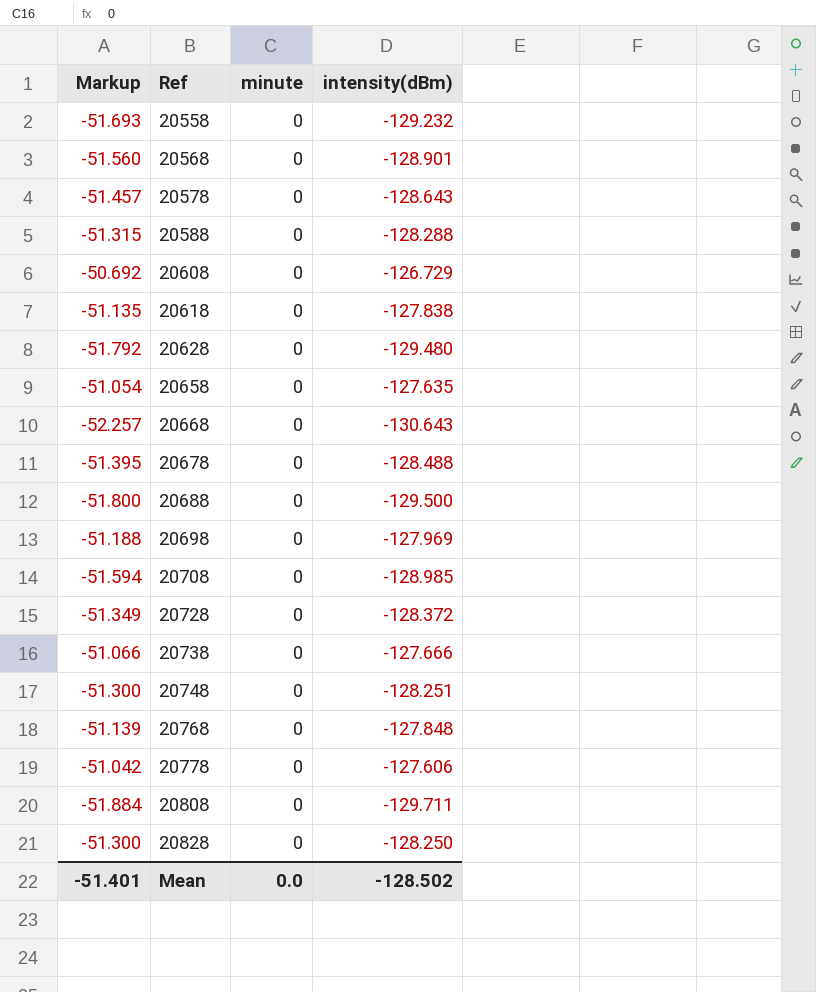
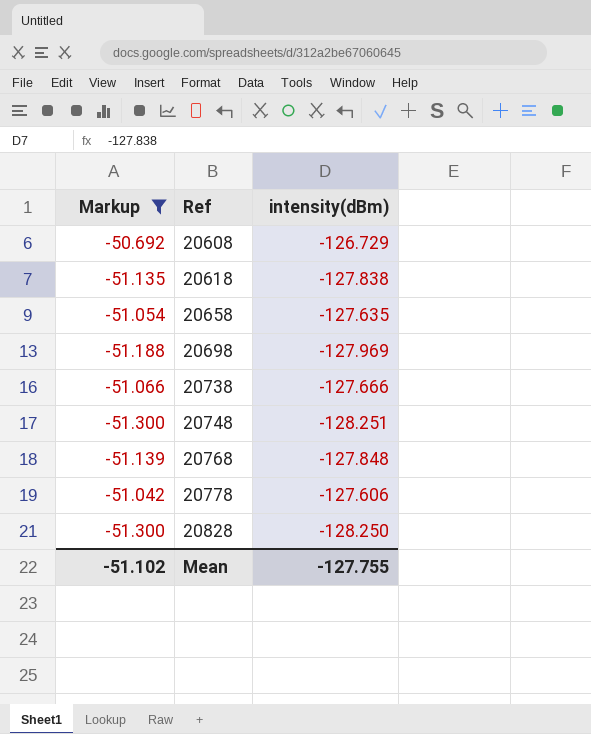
filter: none -> Markup >= -51.300
column minute | position: 3 -> none
Mean | Markup: -51.401 -> -51.102
Mean | intensity(dBm): -128.502 -> -127.755

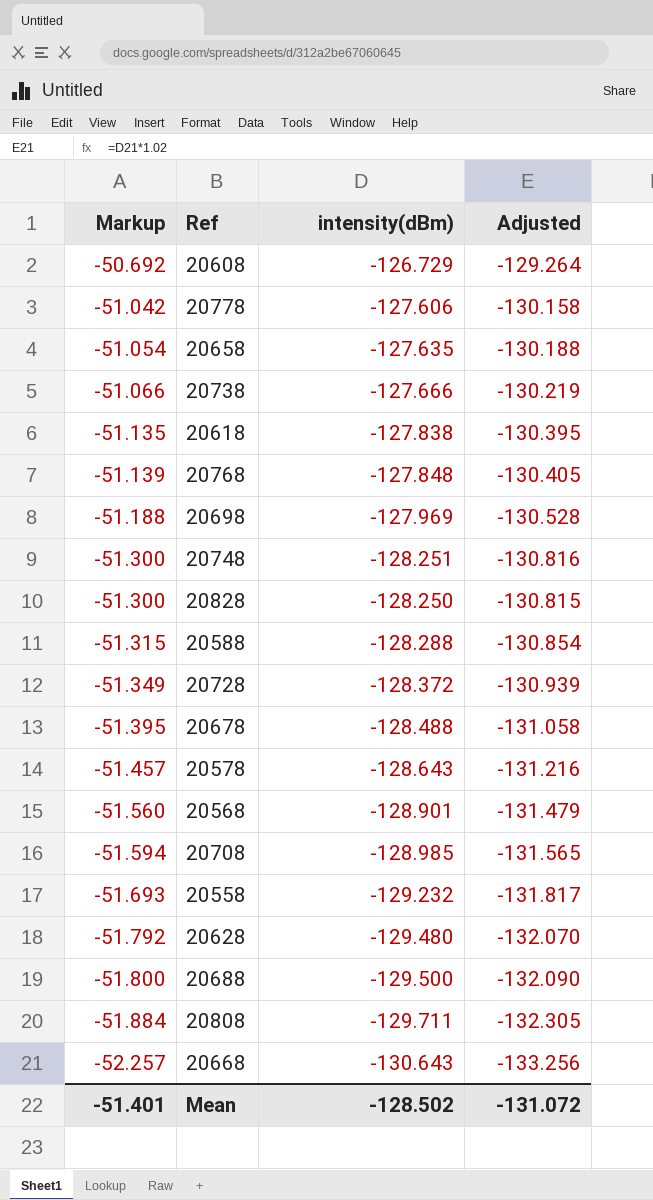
filter: Markup >= -51.300 -> none
row order: Ref ascending -> Markup descending
column Adjusted | formula: none -> [intensity(dBm)] * 1.02
Mean | Markup: -51.102 -> -51.401
Mean | intensity(dBm): -127.755 -> -128.502

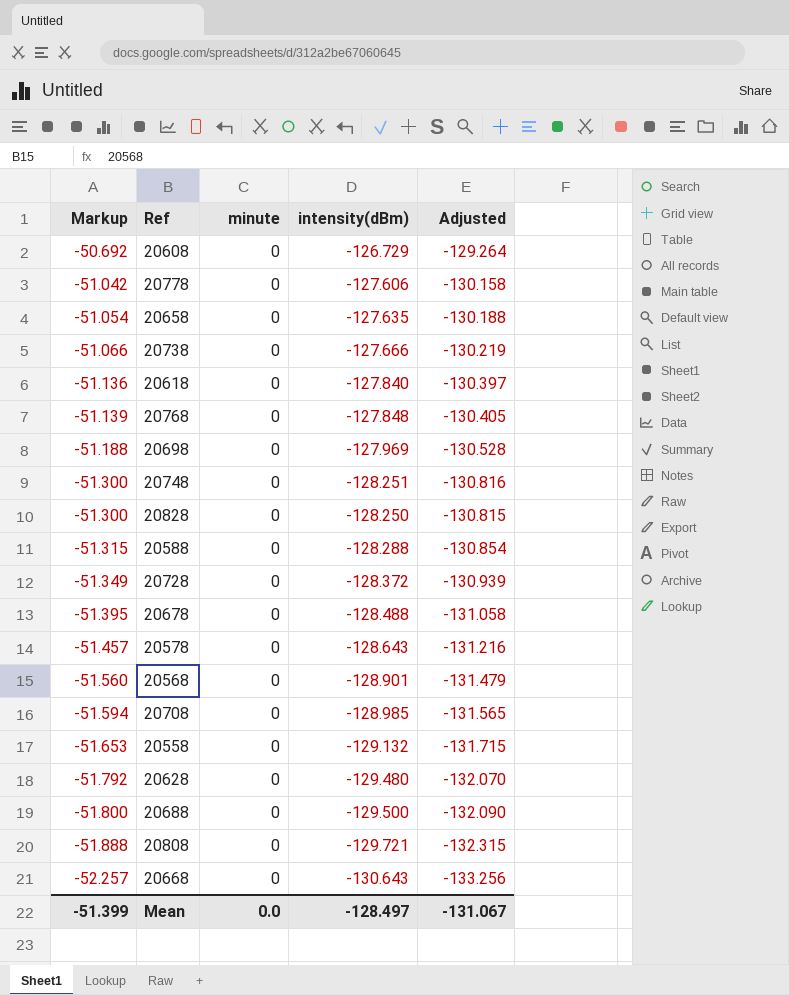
column minute | position: none -> 3
20618 | Markup: -51.135 -> -51.136
20618 | intensity(dBm): -127.838 -> -127.840
20618 | Adjusted: -130.395 -> -130.397
20558 | Markup: -51.693 -> -51.653
20558 | intensity(dBm): -129.232 -> -129.132
20558 | Adjusted: -131.817 -> -131.715
20808 | Markup: -51.884 -> -51.888
20808 | intensity(dBm): -129.711 -> -129.721
20808 | Adjusted: -132.305 -> -132.315
Mean | Markup: -51.401 -> -51.399
Mean | intensity(dBm): -128.502 -> -128.497
Mean | Adjusted: -131.072 -> -131.067

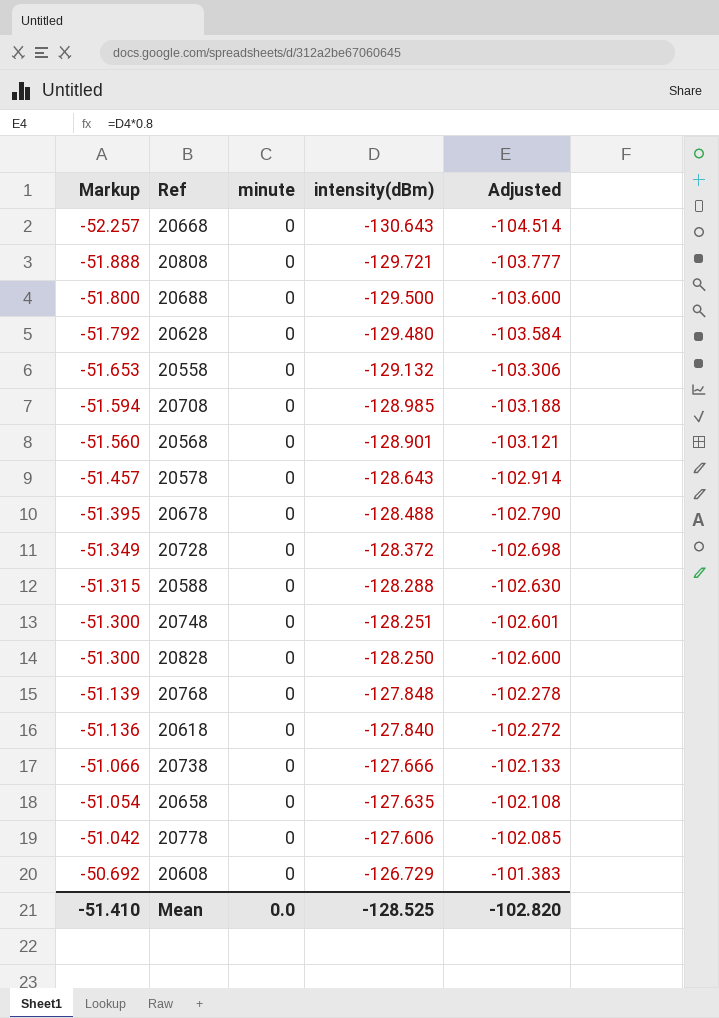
row order: Markup descending -> Markup ascending
column Adjusted | formula: [intensity(dBm)] * 1.02 -> [intensity(dBm)] * 0.8
row 20698: -51.188 | 0 | -127.969 | -130.528 -> none
Mean | Markup: -51.399 -> -51.410
Mean | intensity(dBm): -128.497 -> -128.525
Mean | Adjusted: -131.067 -> -102.820

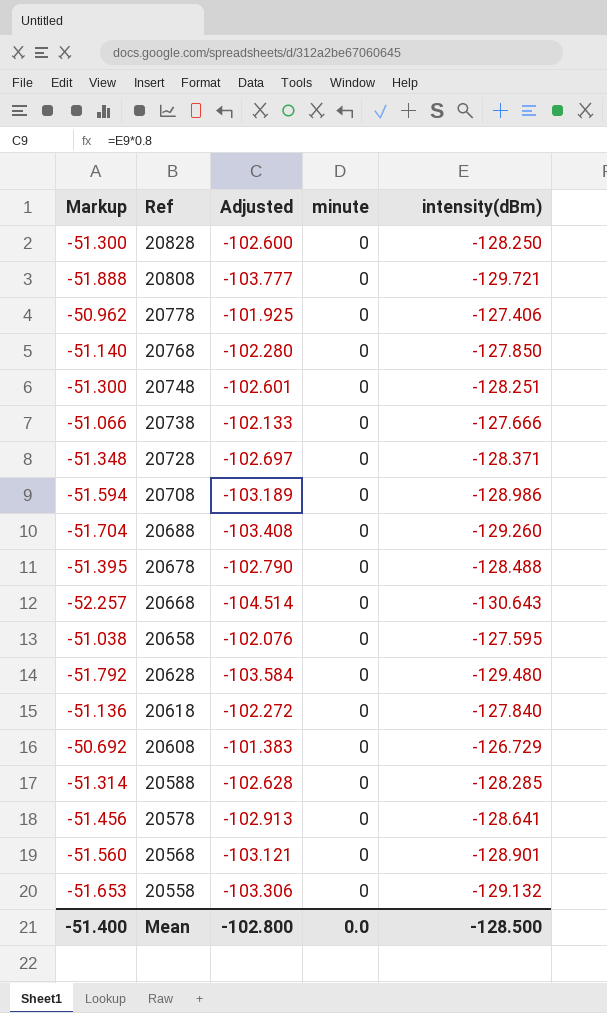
row order: Markup ascending -> Ref descending
column Adjusted | position: 5 -> 3
20778 | Markup: -51.042 -> -50.962
20778 | Adjusted: -102.085 -> -101.925
20778 | intensity(dBm): -127.606 -> -127.406
20768 | Markup: -51.139 -> -51.140
20768 | Adjusted: -102.278 -> -102.280
20768 | intensity(dBm): -127.848 -> -127.850
20728 | Markup: -51.349 -> -51.348
20728 | Adjusted: -102.698 -> -102.697
20728 | intensity(dBm): -128.372 -> -128.371
20708 | Adjusted: -103.188 -> -103.189
20708 | intensity(dBm): -128.985 -> -128.986
20688 | Markup: -51.800 -> -51.704
20688 | Adjusted: -103.600 -> -103.408
20688 | intensity(dBm): -129.500 -> -129.260
20658 | Markup: -51.054 -> -51.038
20658 | Adjusted: -102.108 -> -102.076
20658 | intensity(dBm): -127.635 -> -127.595
20588 | Markup: -51.315 -> -51.314
20588 | Adjusted: -102.630 -> -102.628
20588 | intensity(dBm): -128.288 -> -128.285
20578 | Markup: -51.457 -> -51.456
20578 | Adjusted: -102.914 -> -102.913
20578 | intensity(dBm): -128.643 -> -128.641
Mean | Markup: -51.410 -> -51.400
Mean | Adjusted: -102.820 -> -102.800
Mean | intensity(dBm): -128.525 -> -128.500

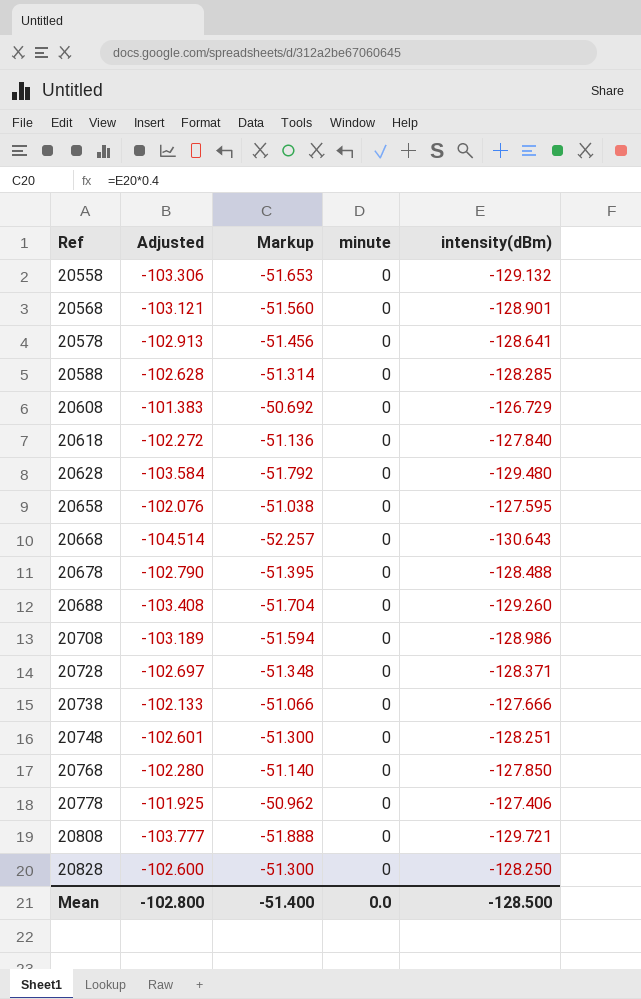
row order: Ref descending -> Ref ascending
column Markup | position: 1 -> 3

